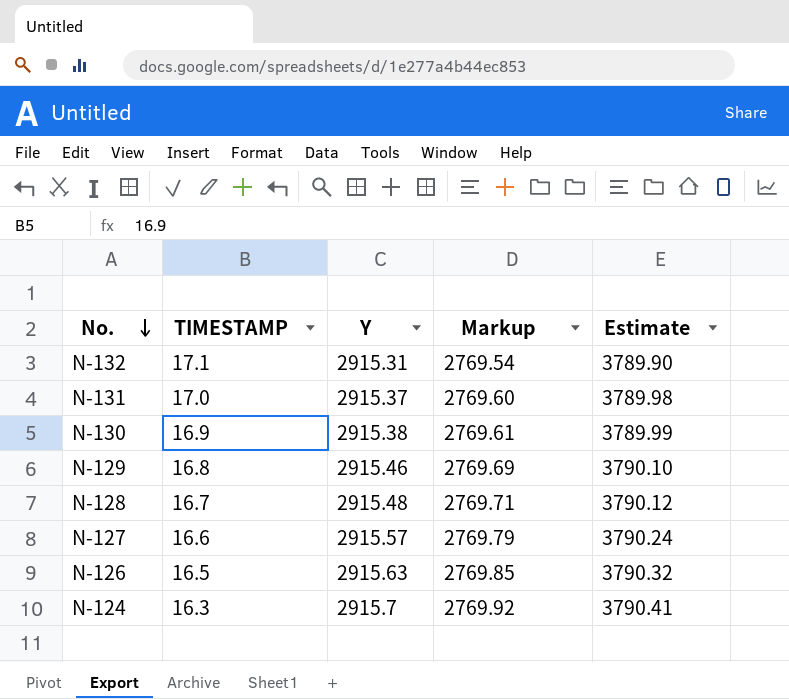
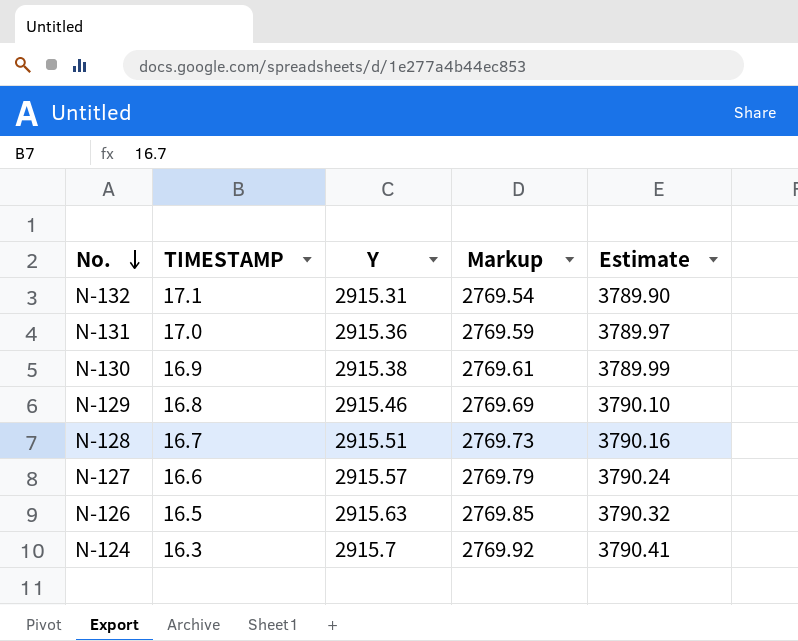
N-131 | Y: 2915.37 -> 2915.36
N-131 | Markup: 2769.60 -> 2769.59
N-131 | Estimate: 3789.98 -> 3789.97
N-128 | Y: 2915.48 -> 2915.51
N-128 | Markup: 2769.71 -> 2769.73
N-128 | Estimate: 3790.12 -> 3790.16

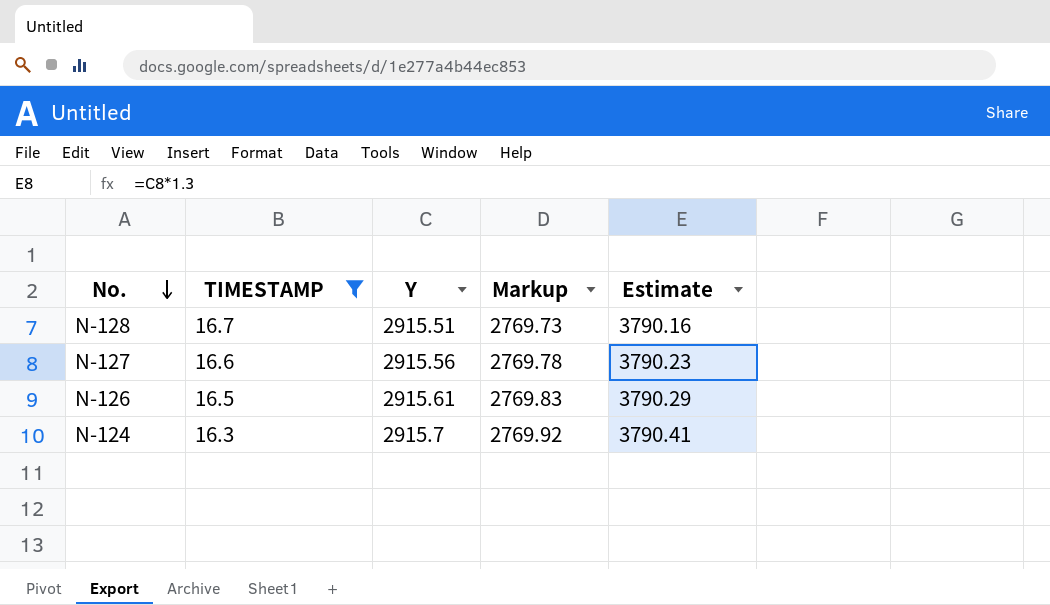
filter: none -> TIMESTAMP <= 16.7
N-127 | Y: 2915.57 -> 2915.56
N-127 | Markup: 2769.79 -> 2769.78
N-127 | Estimate: 3790.24 -> 3790.23
N-126 | Y: 2915.63 -> 2915.61
N-126 | Markup: 2769.85 -> 2769.83
N-126 | Estimate: 3790.32 -> 3790.29

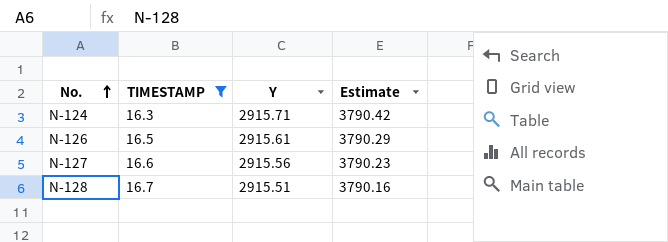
row order: No. descending -> No. ascending
column Markup | formula: [Y] * 0.95 -> none
N-124 | Y: 2915.7 -> 2915.71
N-124 | Estimate: 3790.41 -> 3790.42

